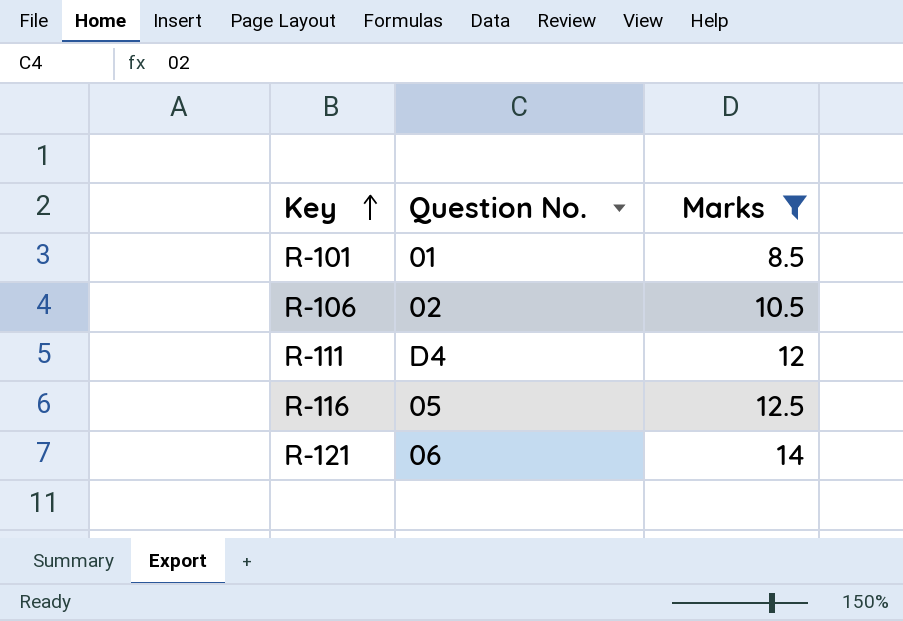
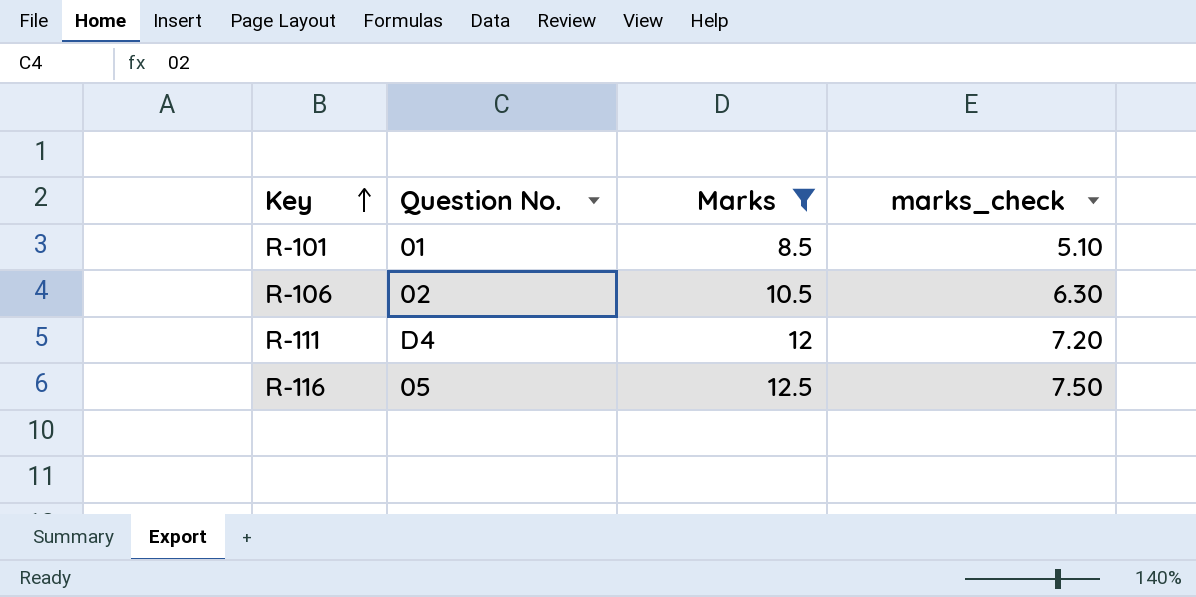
column marks_check | formula: none -> [Marks] * 0.6
row R-121: 06 | 14 -> none

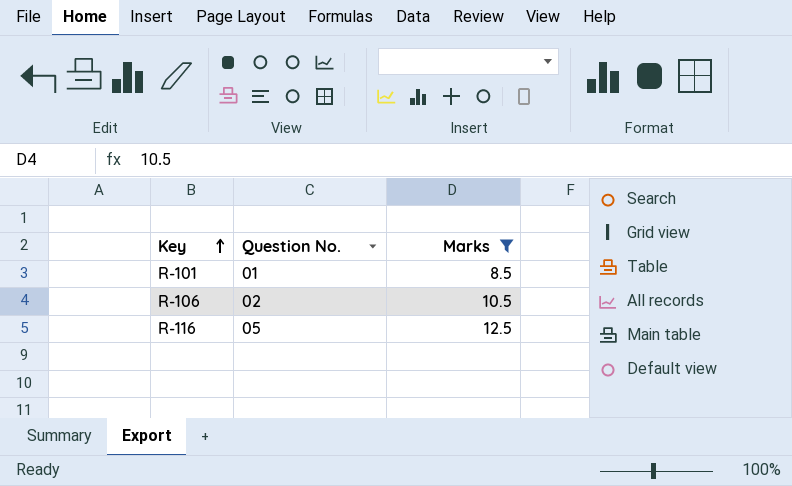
column marks_check | formula: [Marks] * 0.6 -> none
row R-111: D4 | 12 | 7.20 -> none

